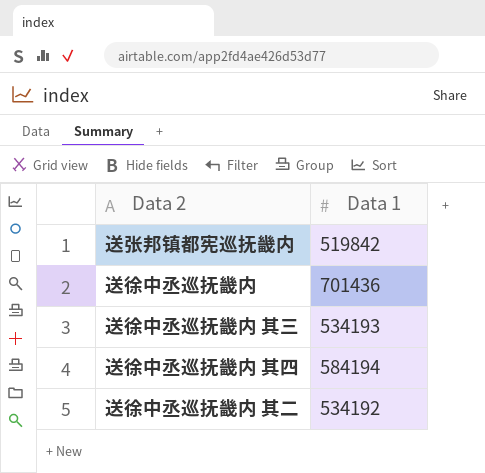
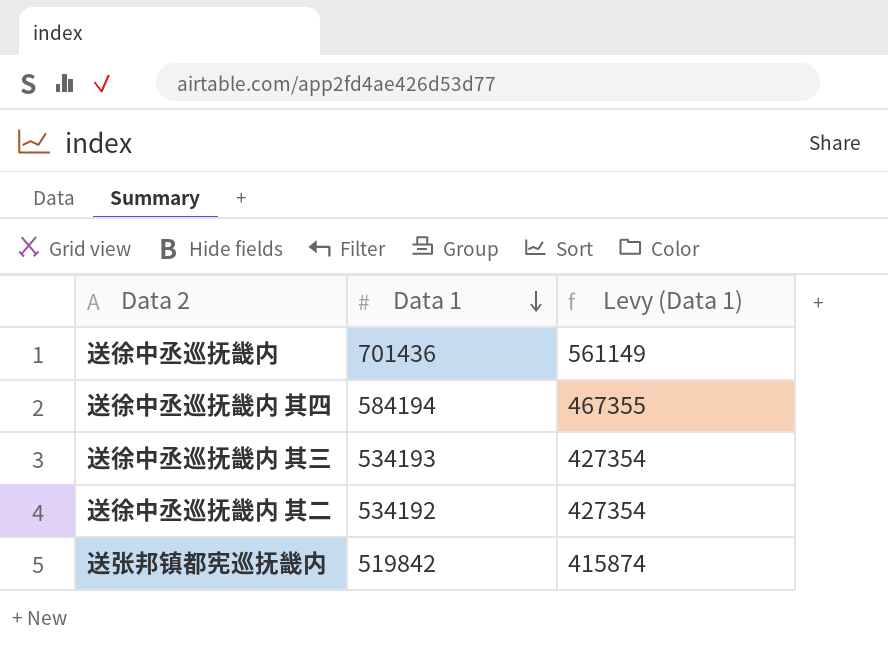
row order: none -> Data 1 descending
column Levy (Data 1) | formula: none -> [Data 1] * 0.8

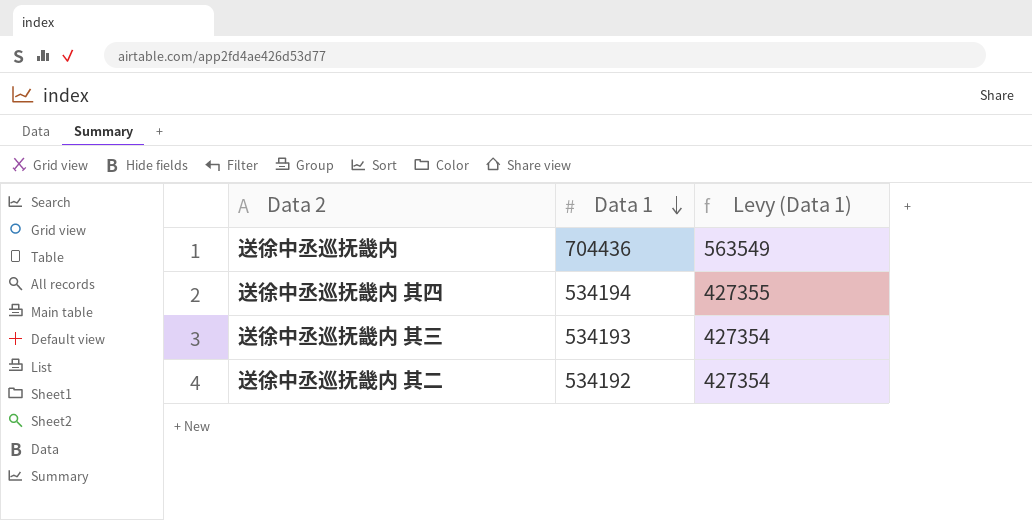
row 送张邦镇都宪巡抚畿内: 519842 | 415874 -> none
送徐中丞巡抚畿内 | Data 1: 701436 -> 704436
送徐中丞巡抚畿内 | Levy (Data 1): 561149 -> 563549
送徐中丞巡抚畿内 其四 | Data 1: 584194 -> 534194
送徐中丞巡抚畿内 其四 | Levy (Data 1): 467355 -> 427355

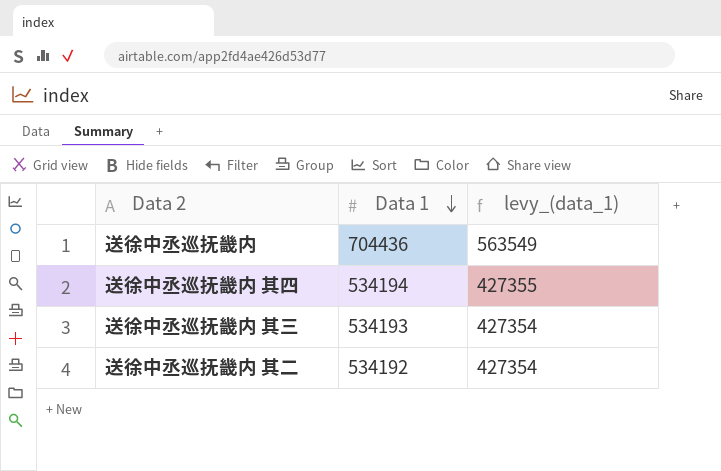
column name: Levy (Data 1) -> levy_(data_1)

